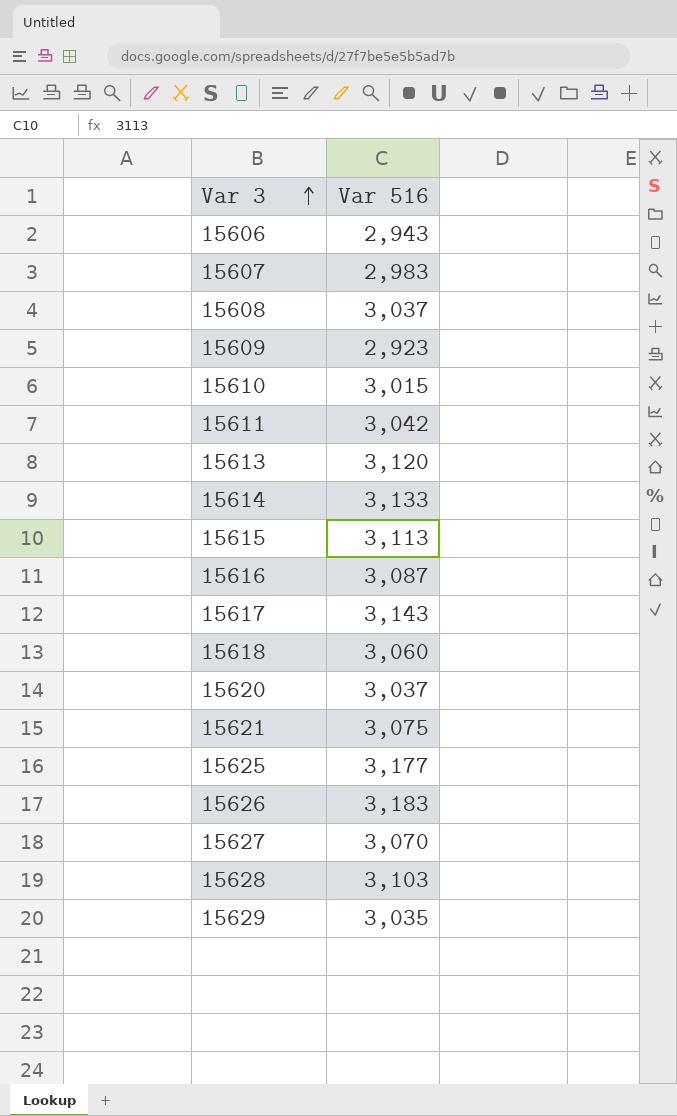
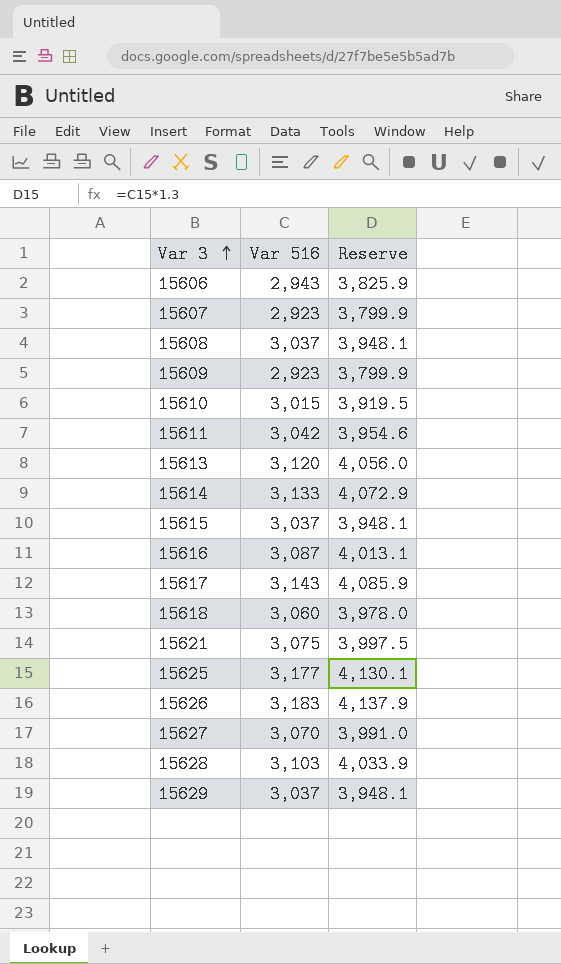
column Reserve | formula: none -> [Var 516] * 1.3
row 15620: 3,037 -> none
15607 | Var 516: 2,983 -> 2,923
15615 | Var 516: 3,113 -> 3,037
15629 | Var 516: 3,035 -> 3,037

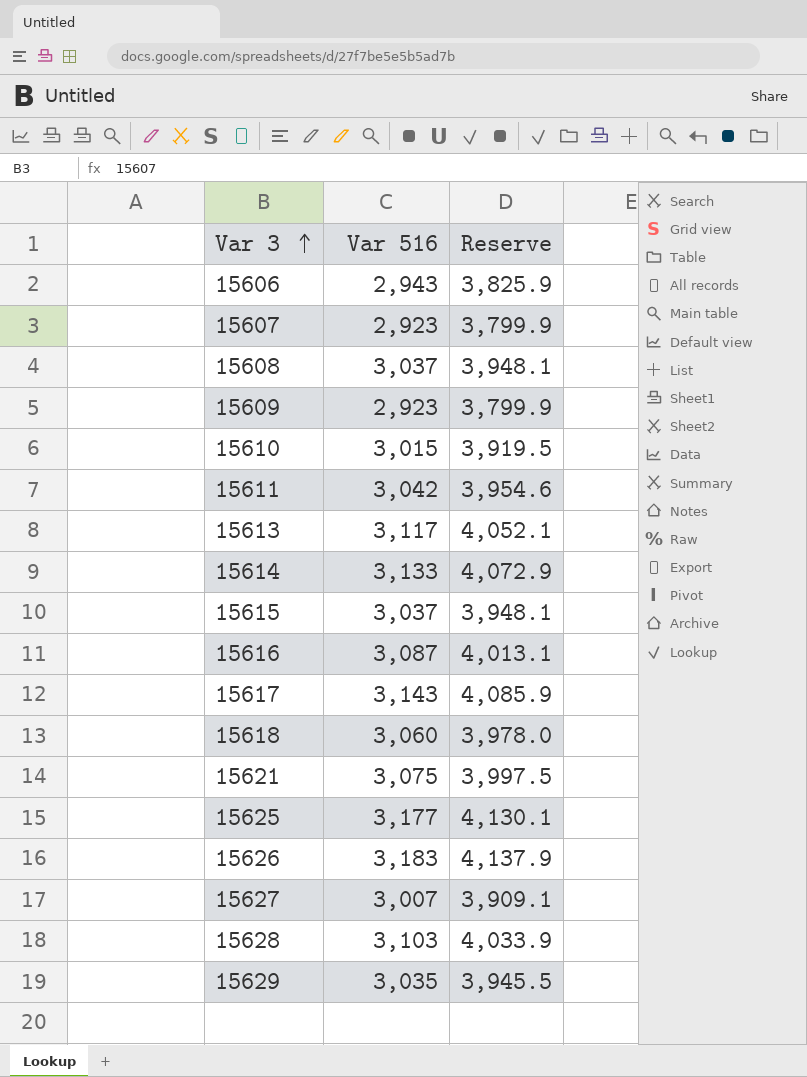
15613 | Var 516: 3,120 -> 3,117
15613 | Reserve: 4,056.0 -> 4,052.1
15627 | Var 516: 3,070 -> 3,007
15627 | Reserve: 3,991.0 -> 3,909.1
15629 | Var 516: 3,037 -> 3,035
15629 | Reserve: 3,948.1 -> 3,945.5

